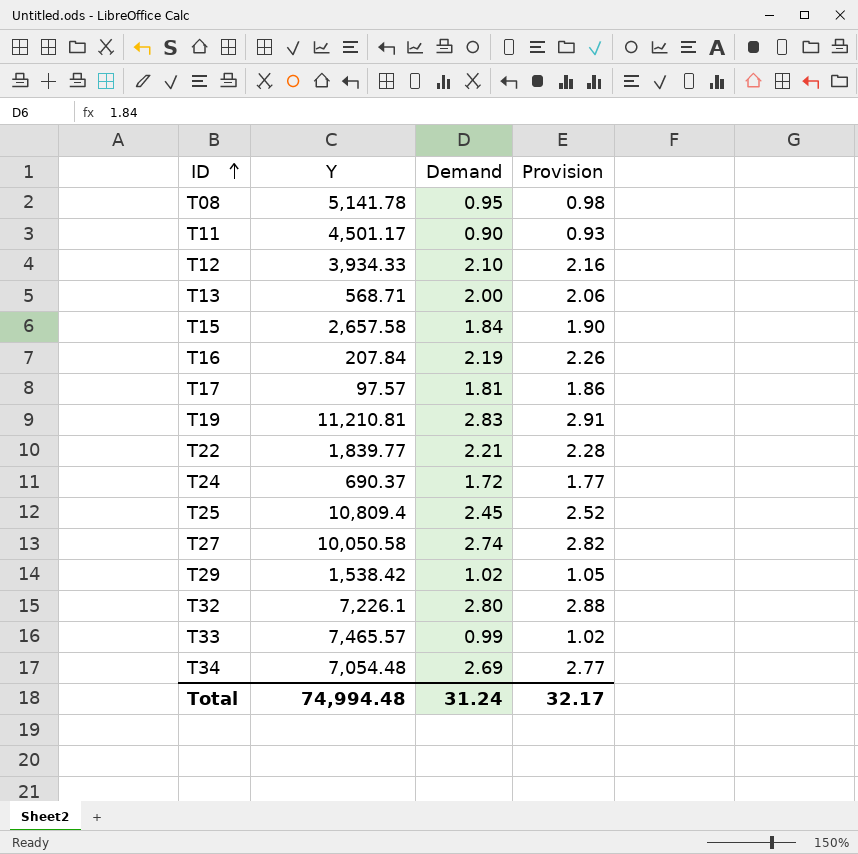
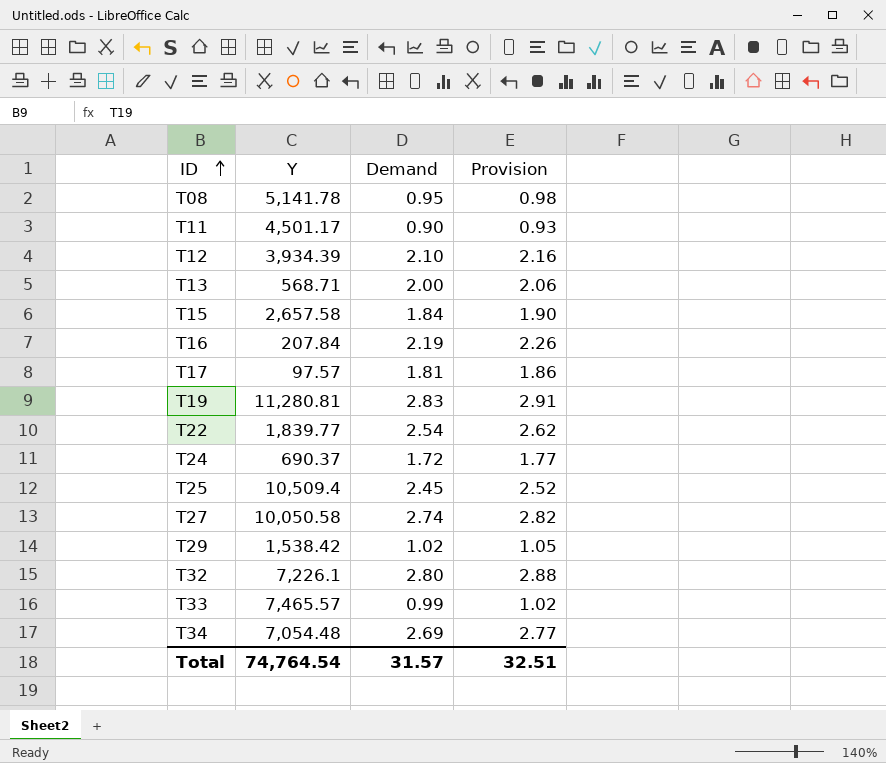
T12 | Y: 3,934.33 -> 3,934.39
T19 | Y: 11,210.81 -> 11,280.81
T22 | Demand: 2.21 -> 2.54
T22 | Provision: 2.28 -> 2.62
T25 | Y: 10,809.4 -> 10,509.4
Total | Y: 74,994.48 -> 74,764.54
Total | Demand: 31.24 -> 31.57
Total | Provision: 32.17 -> 32.51

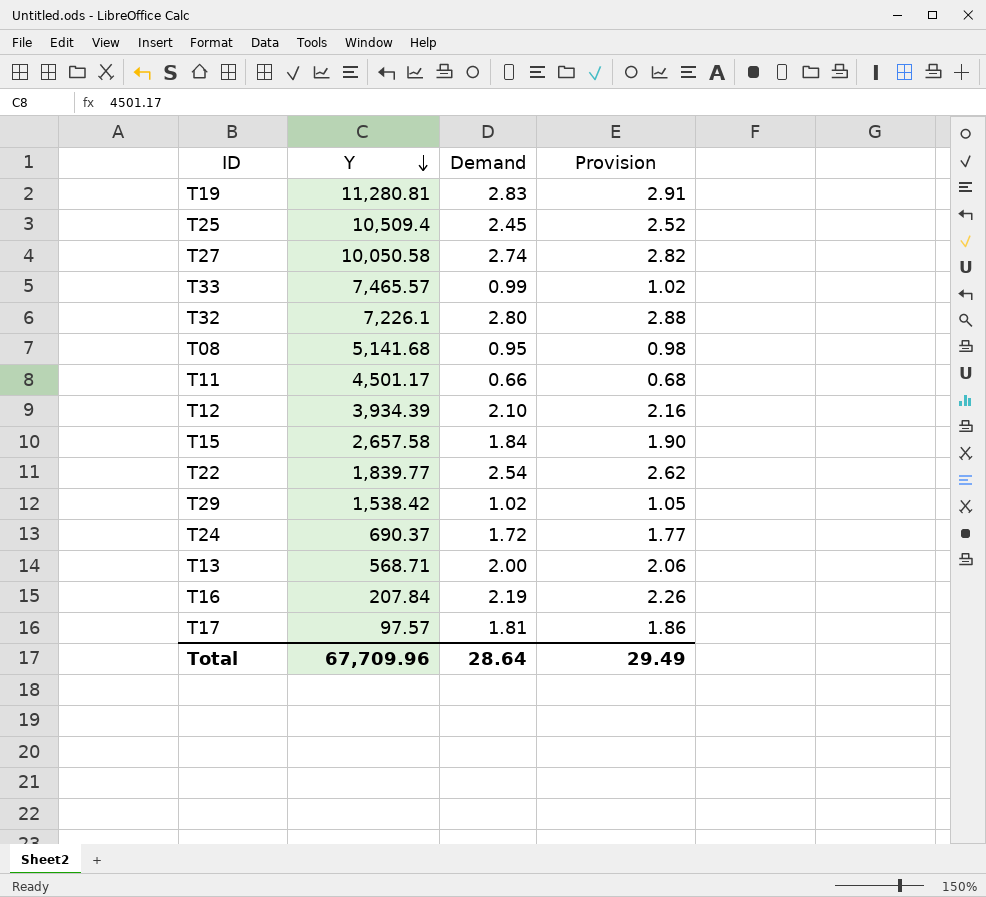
row order: ID ascending -> Y descending
row T34: 7,054.48 | 2.69 | 2.77 -> none
T08 | Y: 5,141.78 -> 5,141.68
T11 | Demand: 0.90 -> 0.66
T11 | Provision: 0.93 -> 0.68
Total | Y: 74,764.54 -> 67,709.96
Total | Demand: 31.57 -> 28.64
Total | Provision: 32.51 -> 29.49

